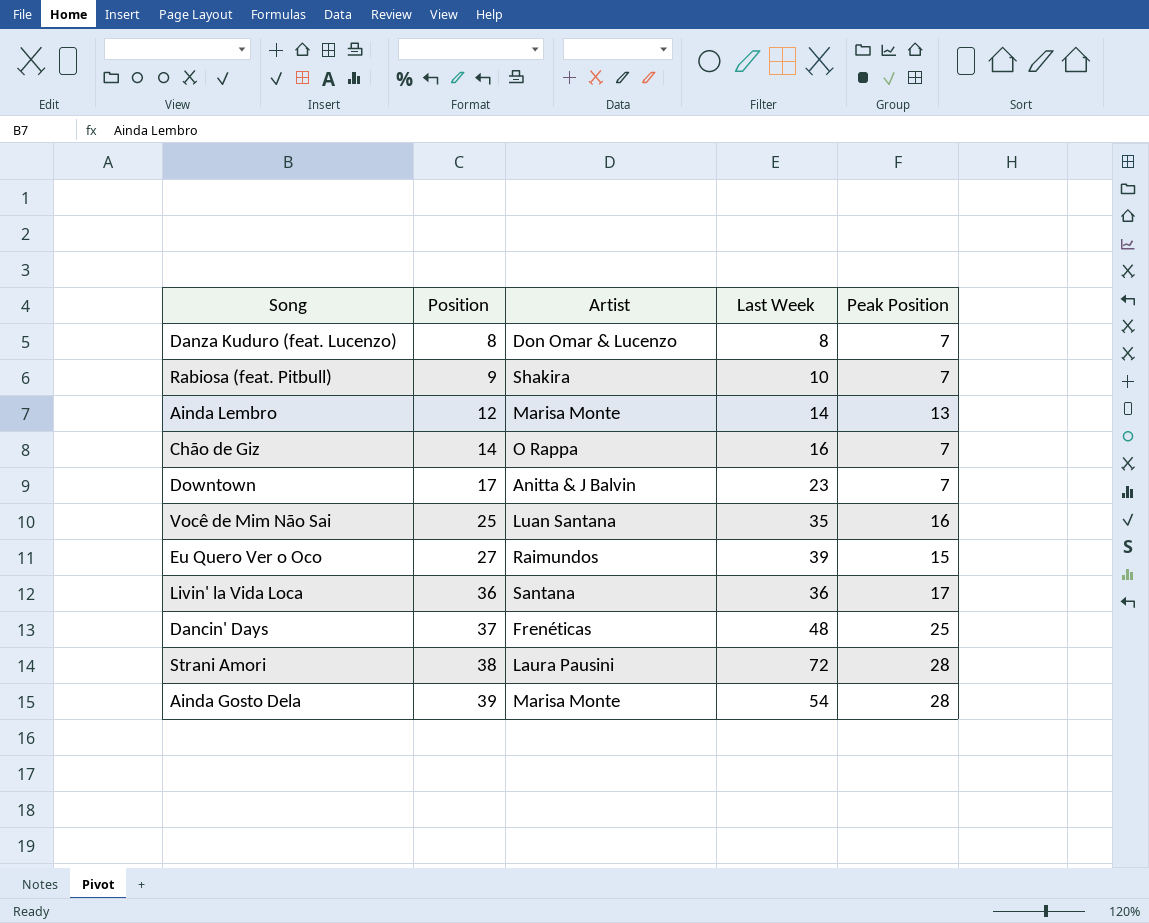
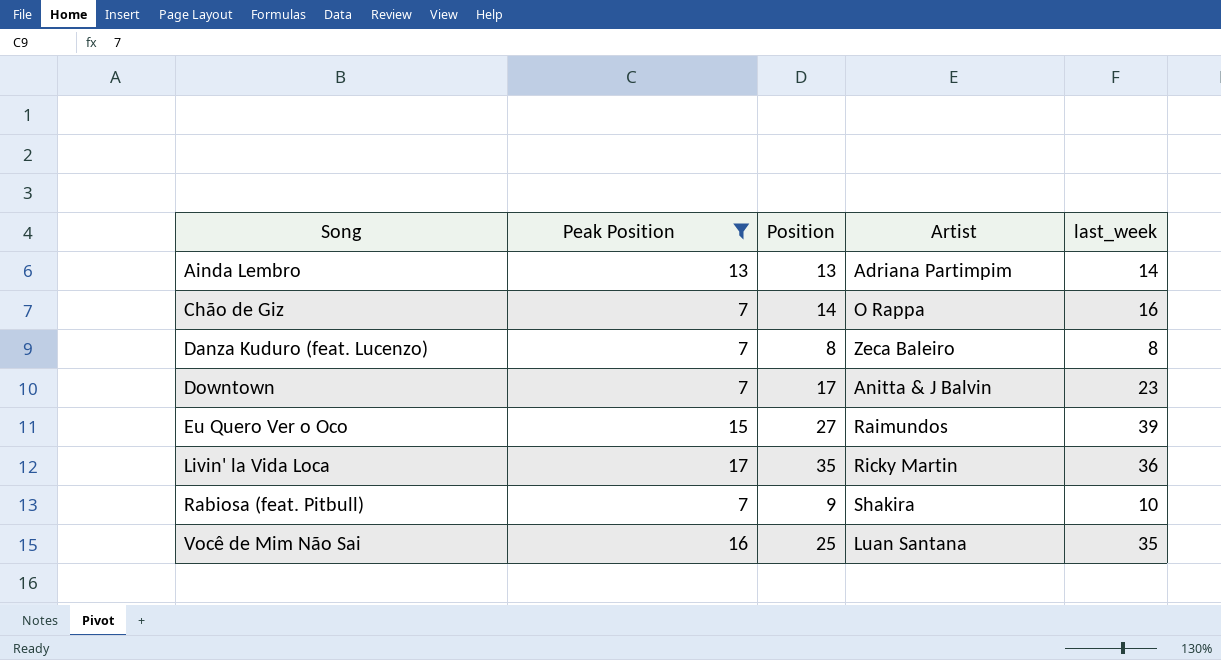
filter: none -> Peak Position <= 17
row order: Position ascending -> Song ascending
column Peak Position | position: 5 -> 2
column name: Last Week -> last_week
Ainda Lembro | Position: 12 -> 13
Ainda Lembro | Artist: Marisa Monte -> Adriana Partimpim
Danza Kuduro (feat. Lucenzo) | Artist: Don Omar & Lucenzo -> Zeca Baleiro
Livin' la Vida Loca | Position: 36 -> 35
Livin' la Vida Loca | Artist: Santana -> Ricky Martin

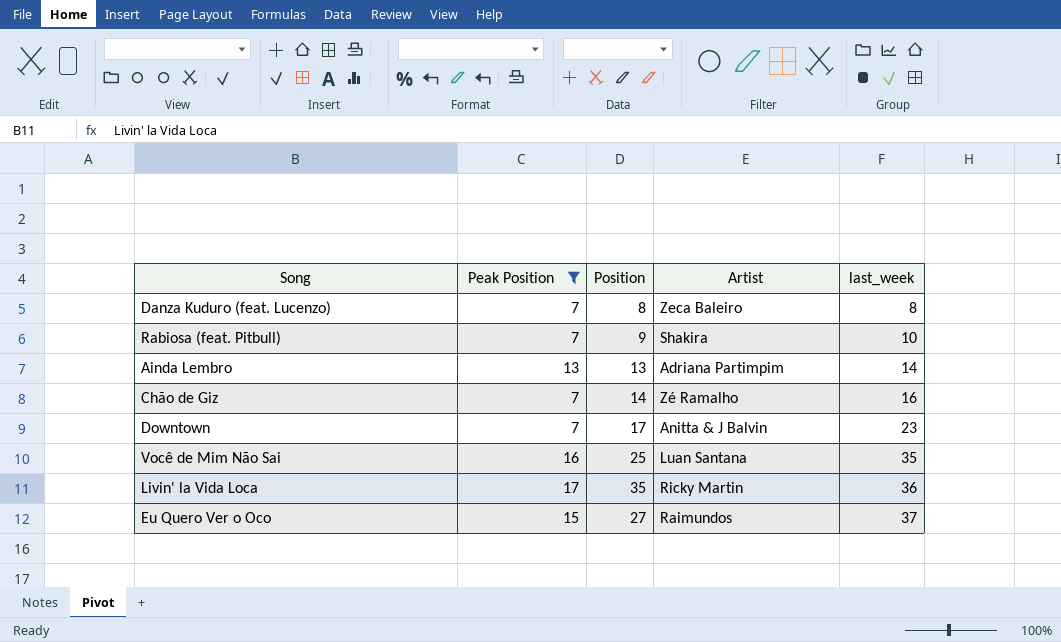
row order: Song ascending -> last_week ascending
Chão de Giz | Artist: O Rappa -> Zé Ramalho
Eu Quero Ver o Oco | last_week: 39 -> 37

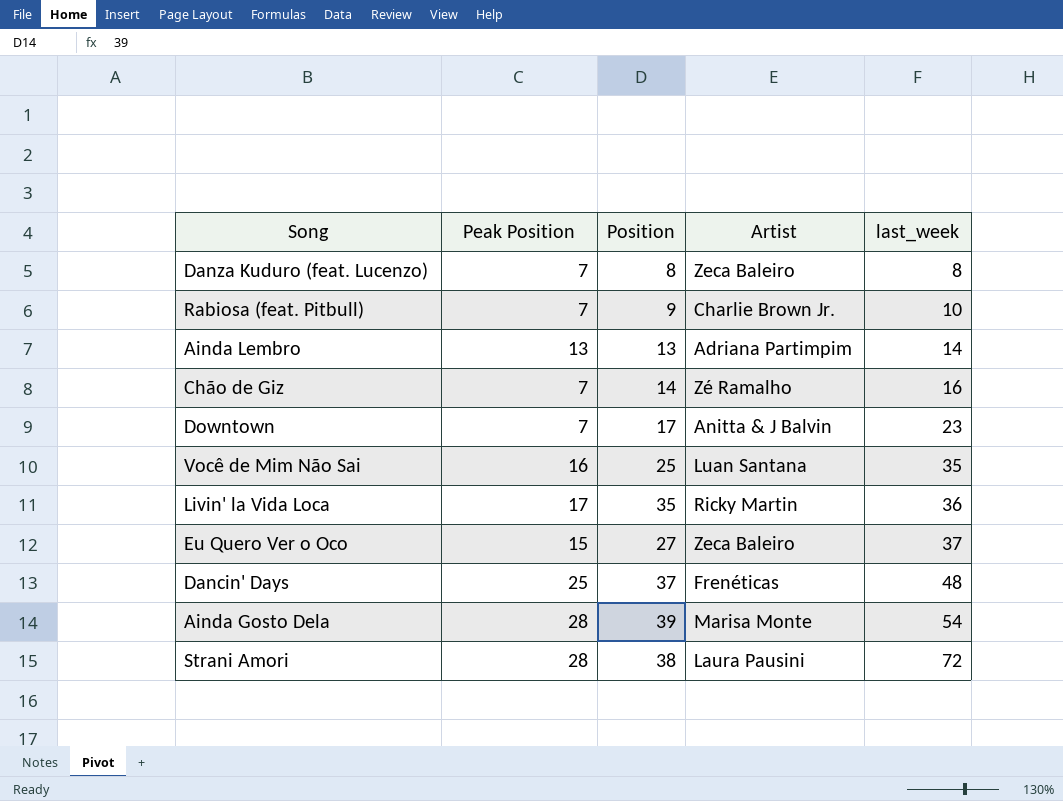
filter: Peak Position <= 17 -> none
Rabiosa (feat. Pitbull) | Artist: Shakira -> Charlie Brown Jr.
Eu Quero Ver o Oco | Artist: Raimundos -> Zeca Baleiro

